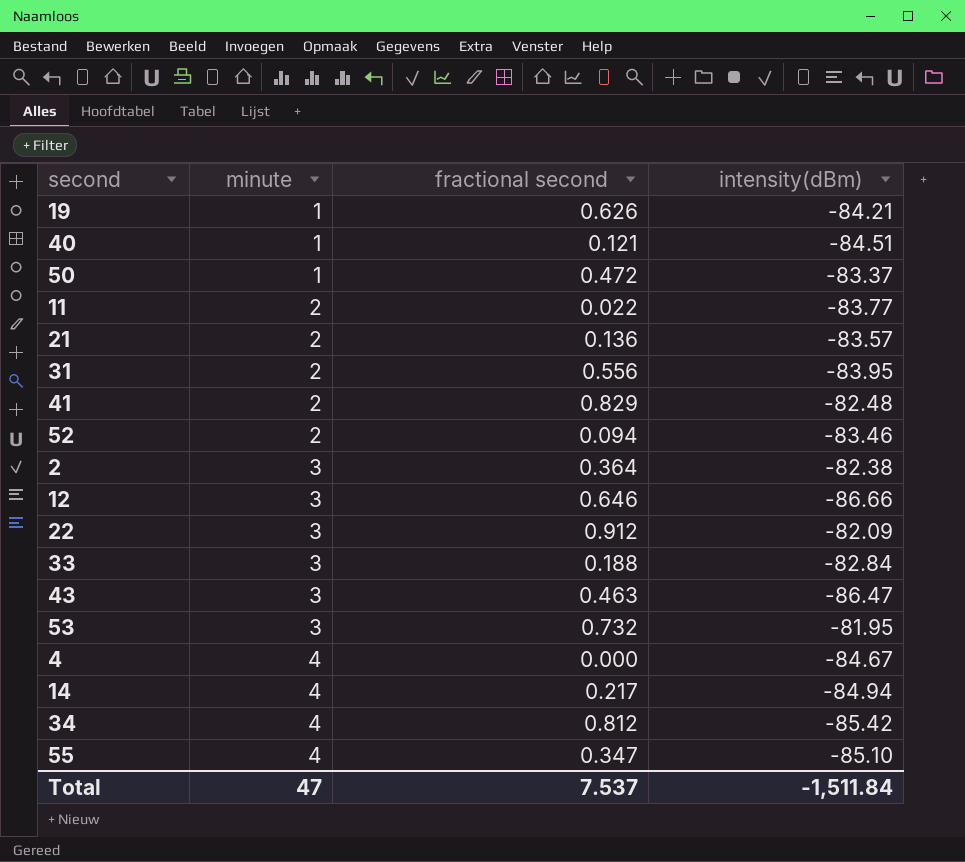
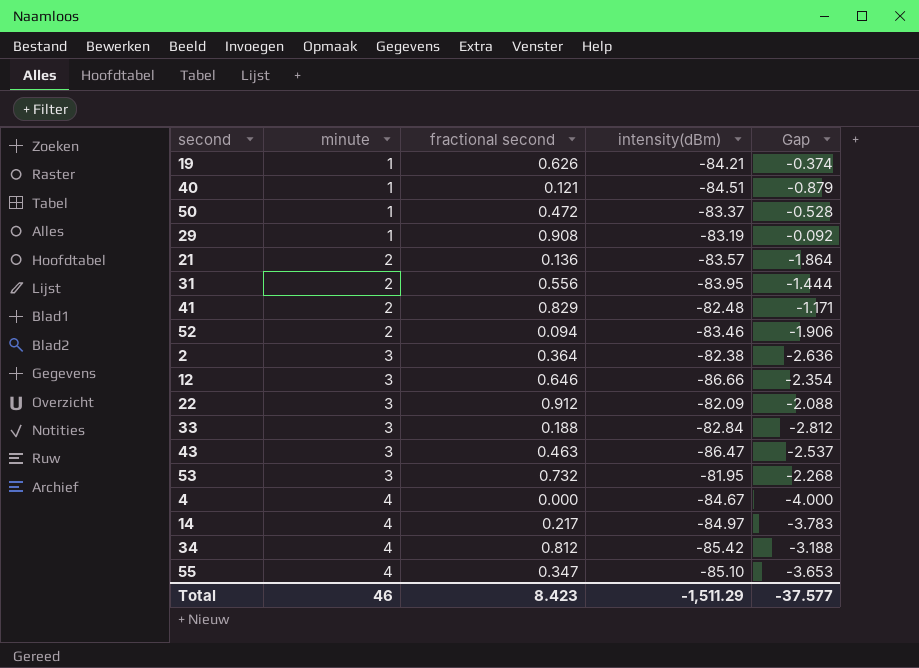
column Gap | formula: none -> [fractional second] - [minute]
row 11: 2 | 0.022 | -83.77 -> none
row 29: none -> 1 | 0.908 | -83.19 | -0.092
14 | intensity(dBm): -84.94 -> -84.97
Total | minute: 47 -> 46
Total | fractional second: 7.537 -> 8.423
Total | intensity(dBm): -1,511.84 -> -1,511.29

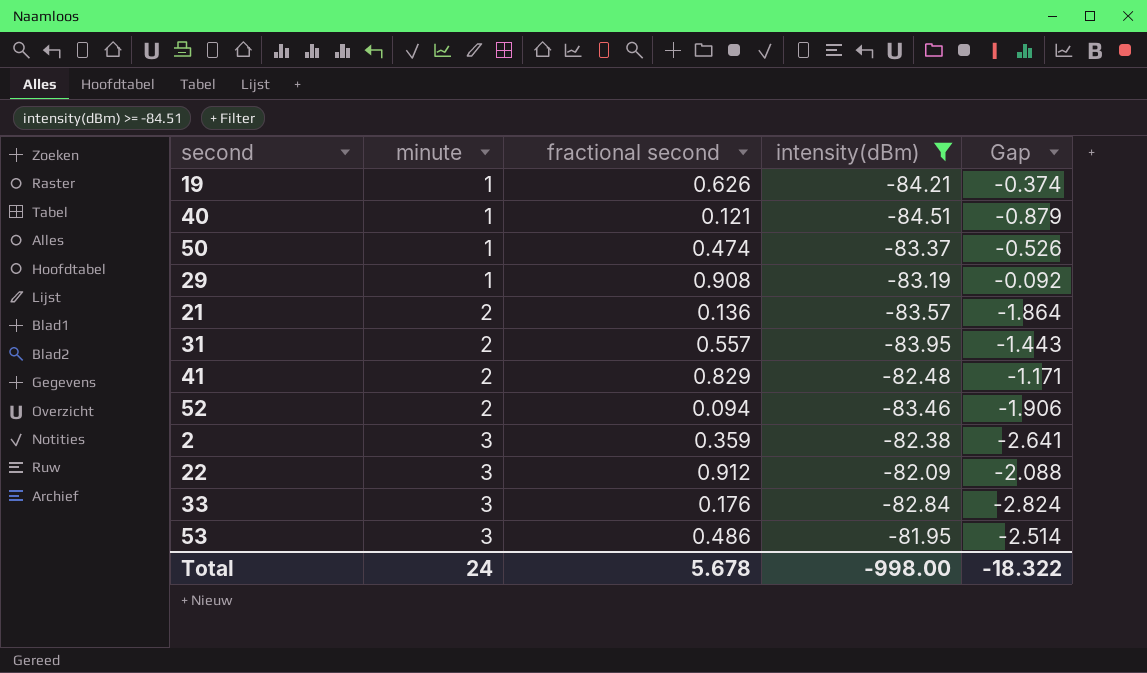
filter: none -> intensity(dBm) >= -84.51
50 | fractional second: 0.472 -> 0.474
50 | Gap: -0.528 -> -0.526
31 | fractional second: 0.556 -> 0.557
31 | Gap: -1.444 -> -1.443
2 | fractional second: 0.364 -> 0.359
2 | Gap: -2.636 -> -2.641
33 | fractional second: 0.188 -> 0.176
33 | Gap: -2.812 -> -2.824
53 | fractional second: 0.732 -> 0.486
53 | Gap: -2.268 -> -2.514
Total | minute: 46 -> 24
Total | fractional second: 8.423 -> 5.678
Total | intensity(dBm): -1,511.29 -> -998.00
Total | Gap: -37.577 -> -18.322

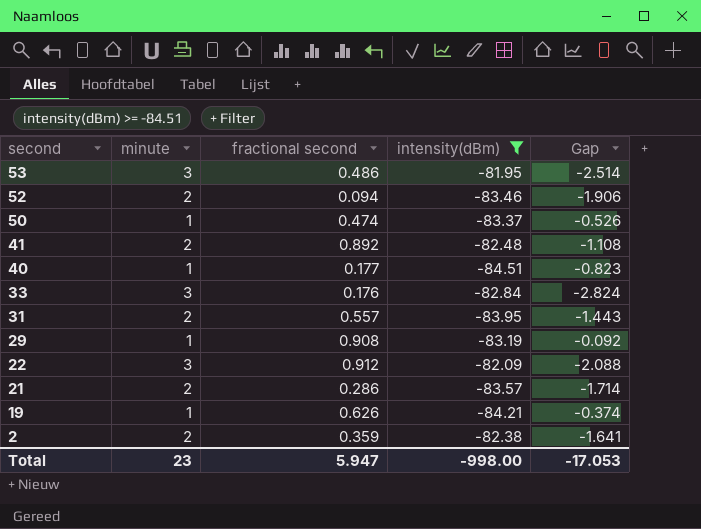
row order: minute ascending -> second descending
41 | fractional second: 0.829 -> 0.892
41 | Gap: -1.171 -> -1.108
40 | fractional second: 0.121 -> 0.177
40 | Gap: -0.879 -> -0.823
21 | fractional second: 0.136 -> 0.286
21 | Gap: -1.864 -> -1.714
2 | minute: 3 -> 2
2 | Gap: -2.641 -> -1.641
Total | minute: 24 -> 23
Total | fractional second: 5.678 -> 5.947
Total | Gap: -18.322 -> -17.053

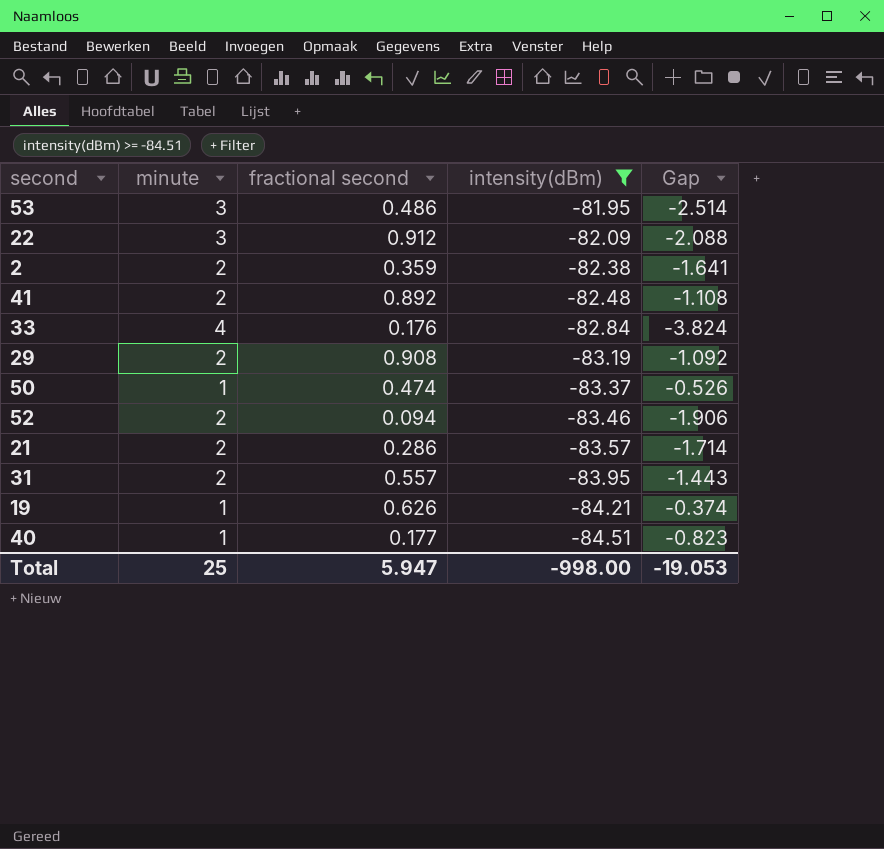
row order: second descending -> intensity(dBm) descending
33 | minute: 3 -> 4
33 | Gap: -2.824 -> -3.824
29 | minute: 1 -> 2
29 | Gap: -0.092 -> -1.092
Total | minute: 23 -> 25
Total | Gap: -17.053 -> -19.053

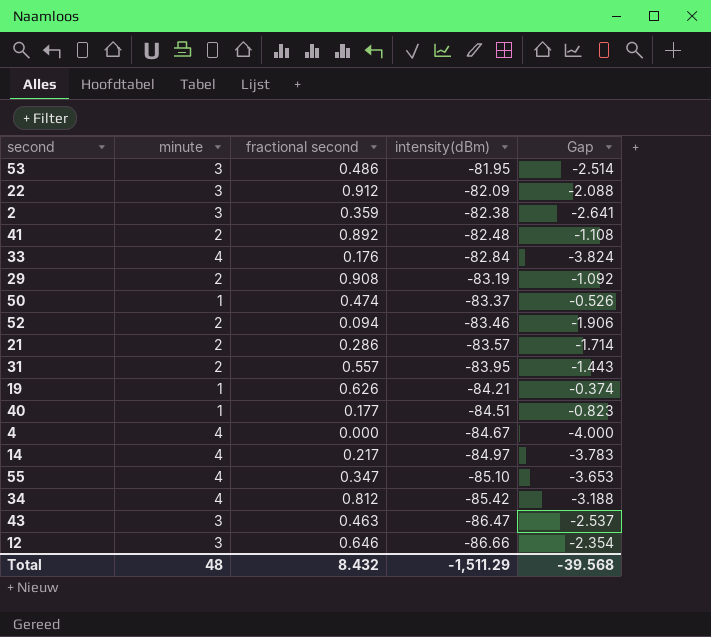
filter: intensity(dBm) >= -84.51 -> none
2 | minute: 2 -> 3
2 | Gap: -1.641 -> -2.641
Total | minute: 25 -> 48
Total | fractional second: 5.947 -> 8.432
Total | intensity(dBm): -998.00 -> -1,511.29
Total | Gap: -19.053 -> -39.568

